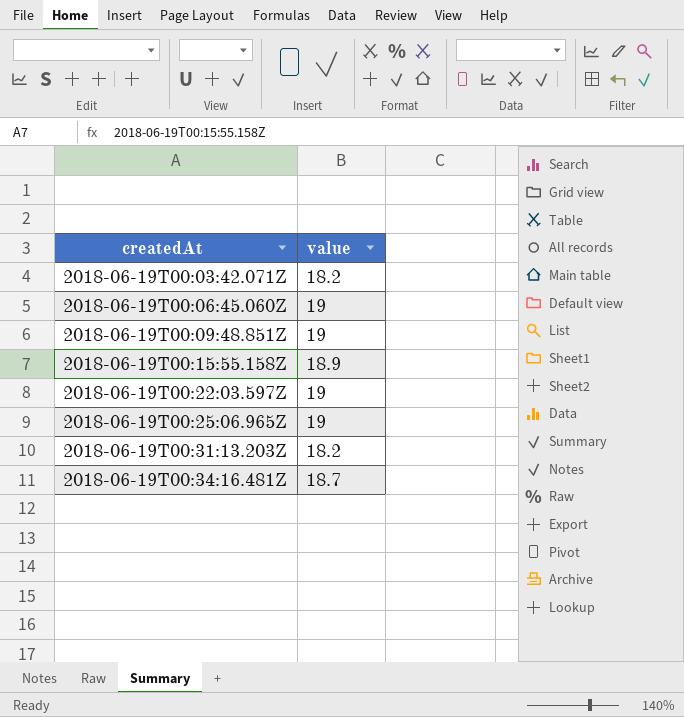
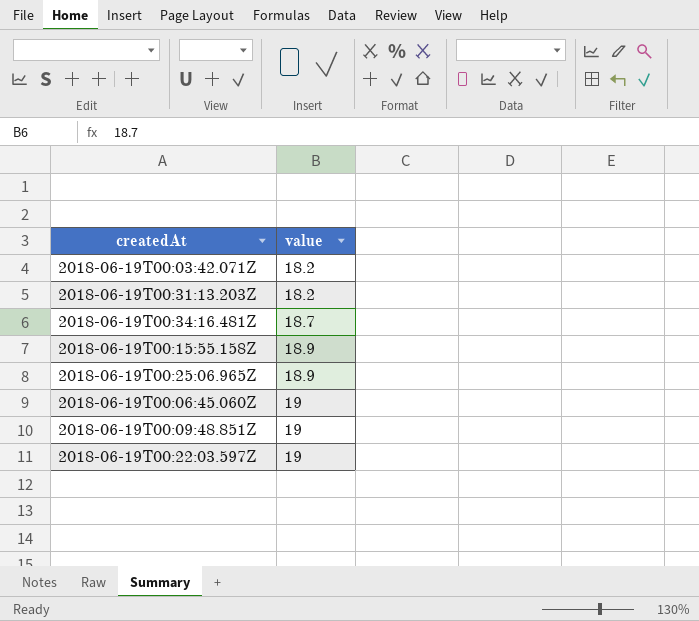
row order: createdAt ascending -> value ascending
2018-06-19T00:25:06.965Z | value: 19 -> 18.9

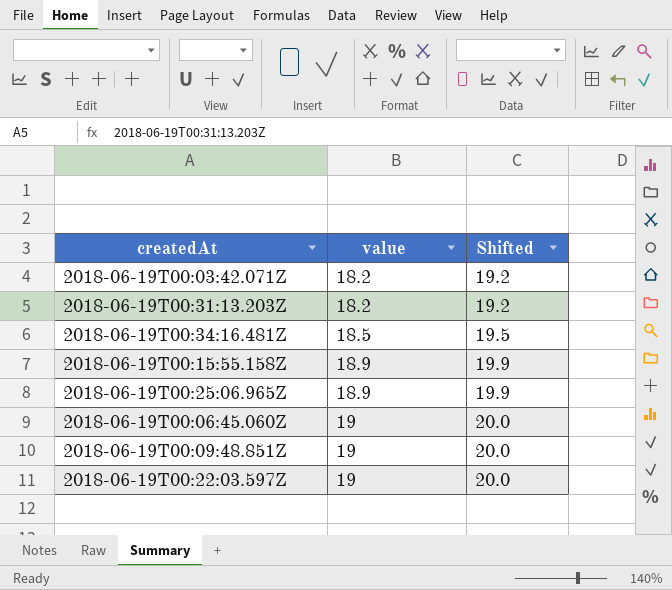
column Shifted | formula: none -> [value] + 1
2018-06-19T00:34:16.481Z | value: 18.7 -> 18.5

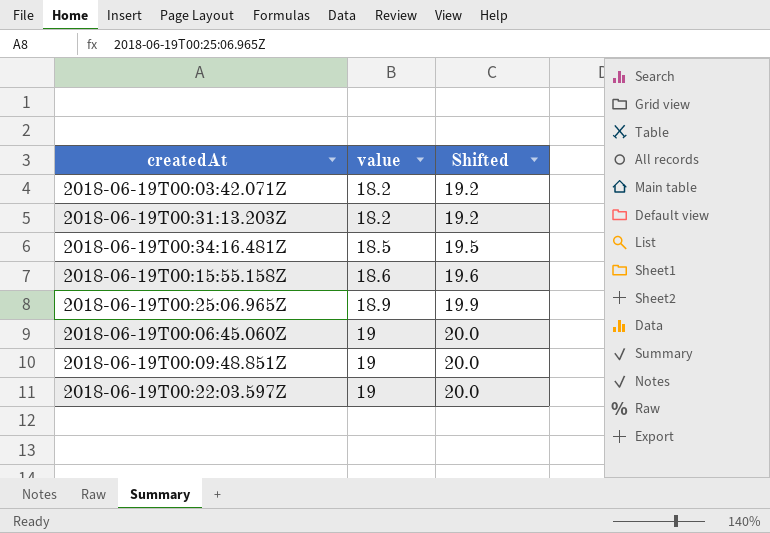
2018-06-19T00:15:55.158Z | value: 18.9 -> 18.6
2018-06-19T00:15:55.158Z | Shifted: 19.9 -> 19.6

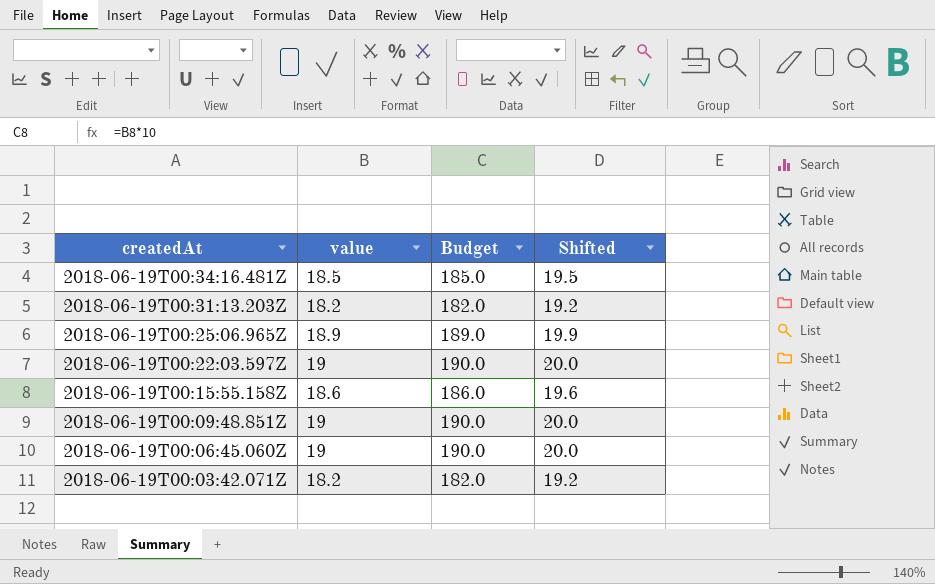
row order: value ascending -> createdAt descending
column Budget | formula: none -> [value] * 10

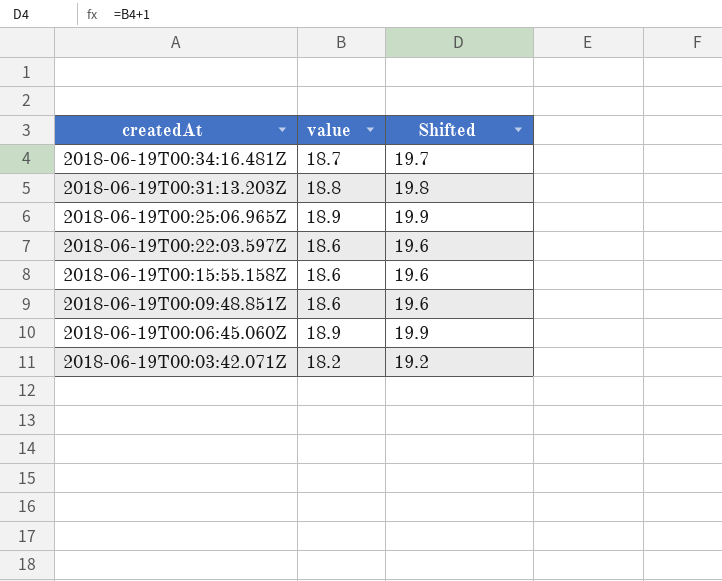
column Budget | formula: [value] * 10 -> none
2018-06-19T00:34:16.481Z | value: 18.5 -> 18.7
2018-06-19T00:34:16.481Z | Shifted: 19.5 -> 19.7
2018-06-19T00:31:13.203Z | value: 18.2 -> 18.8
2018-06-19T00:31:13.203Z | Shifted: 19.2 -> 19.8
2018-06-19T00:22:03.597Z | value: 19 -> 18.6
2018-06-19T00:22:03.597Z | Shifted: 20.0 -> 19.6
2018-06-19T00:09:48.851Z | value: 19 -> 18.6
2018-06-19T00:09:48.851Z | Shifted: 20.0 -> 19.6
2018-06-19T00:06:45.060Z | value: 19 -> 18.9
2018-06-19T00:06:45.060Z | Shifted: 20.0 -> 19.9

